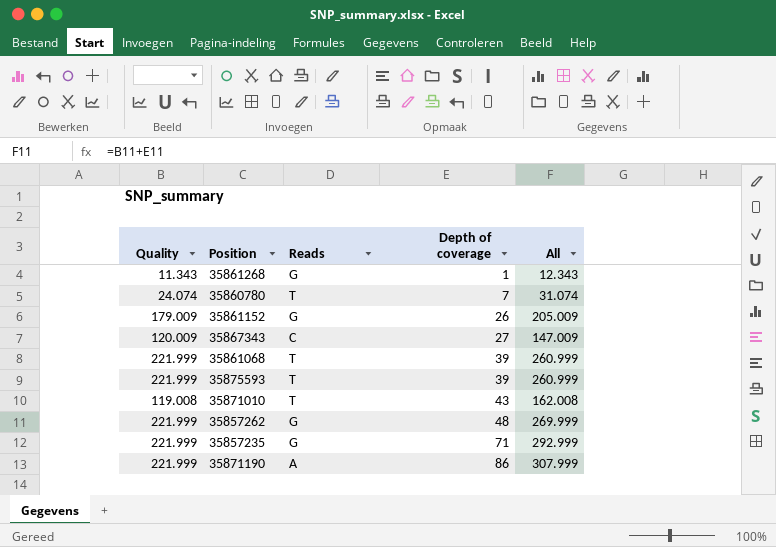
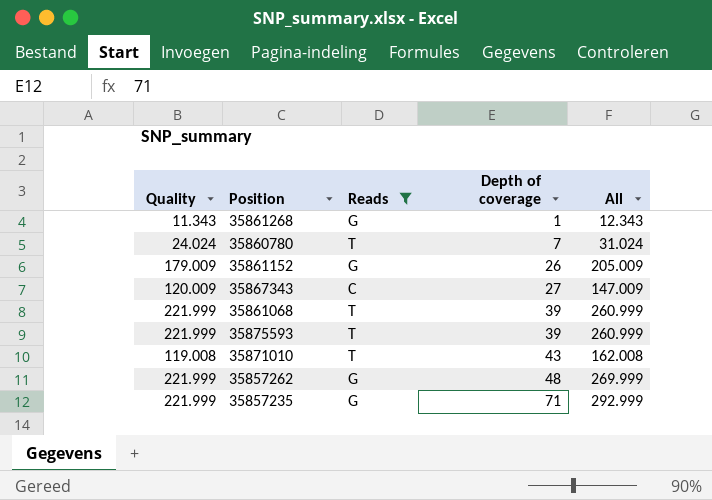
filter: none -> Reads != A
35860780 | Quality: 24.074 -> 24.024
35860780 | All: 31.074 -> 31.024

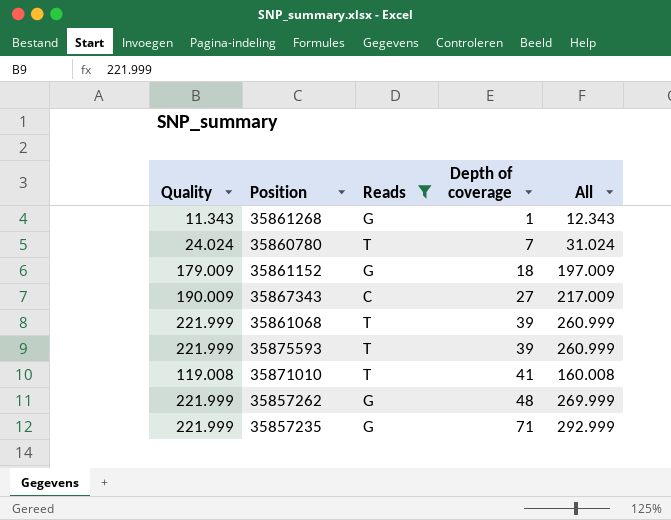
35861152 | Depth of coverage: 26 -> 18
35861152 | All: 205.009 -> 197.009
35867343 | Quality: 120.009 -> 190.009
35867343 | All: 147.009 -> 217.009
35871010 | Depth of coverage: 43 -> 41
35871010 | All: 162.008 -> 160.008

